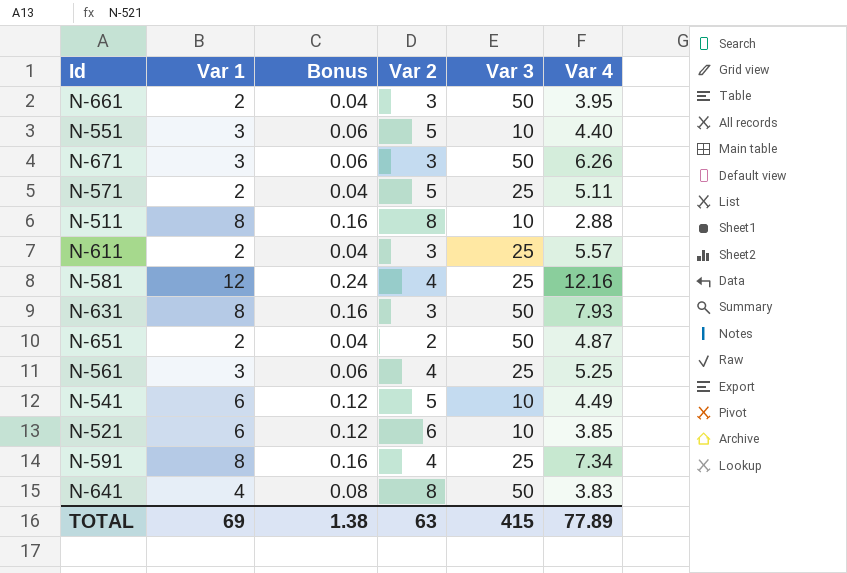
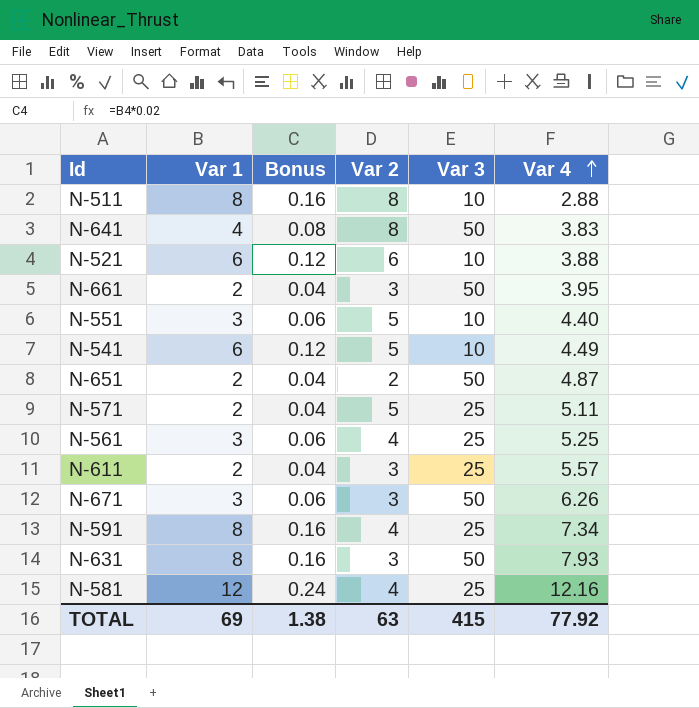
row order: none -> Var 4 ascending
N-521 | Var 4: 3.85 -> 3.88
TOTAL | Var 4: 77.89 -> 77.92

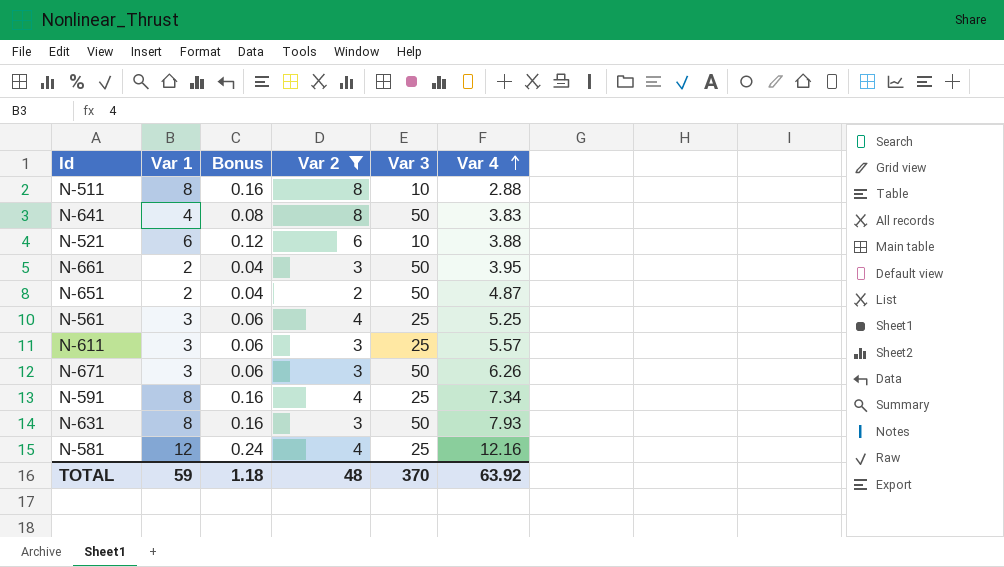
filter: none -> Var 2 != 5
N-611 | Var 1: 2 -> 3
N-611 | Bonus: 0.04 -> 0.06
TOTAL | Var 1: 69 -> 59
TOTAL | Bonus: 1.38 -> 1.18
TOTAL | Var 2: 63 -> 48
TOTAL | Var 3: 415 -> 370
TOTAL | Var 4: 77.92 -> 63.92

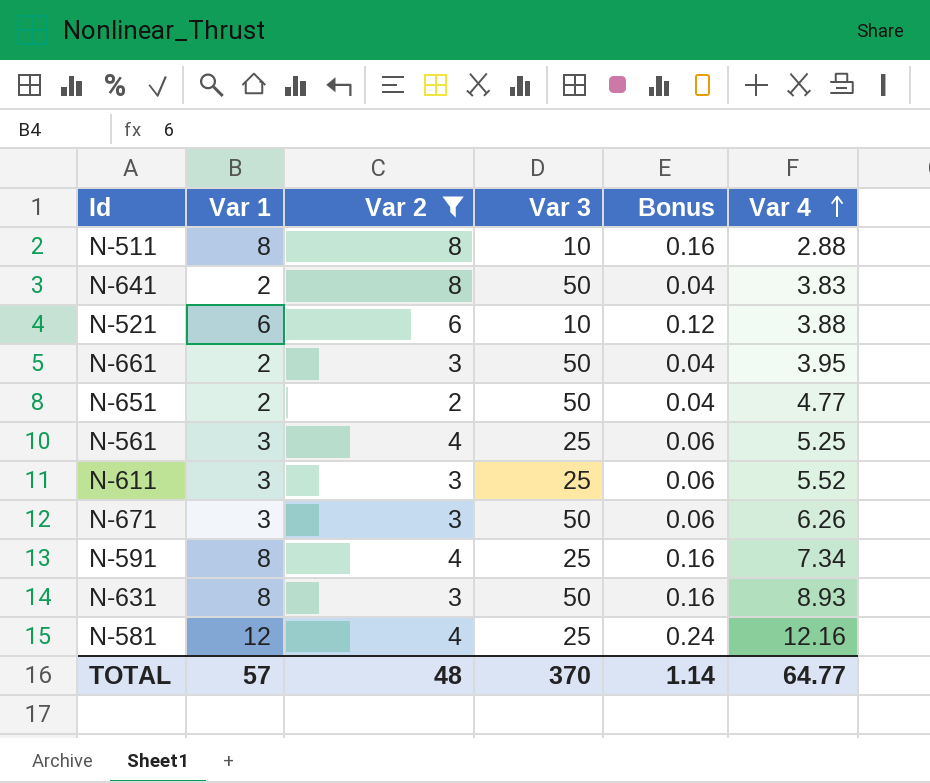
column Bonus | position: 3 -> 5
N-641 | Var 1: 4 -> 2
N-641 | Bonus: 0.08 -> 0.04
N-651 | Var 4: 4.87 -> 4.77
N-611 | Var 4: 5.57 -> 5.52
N-631 | Var 4: 7.93 -> 8.93
TOTAL | Var 1: 59 -> 57
TOTAL | Bonus: 1.18 -> 1.14
TOTAL | Var 4: 63.92 -> 64.77

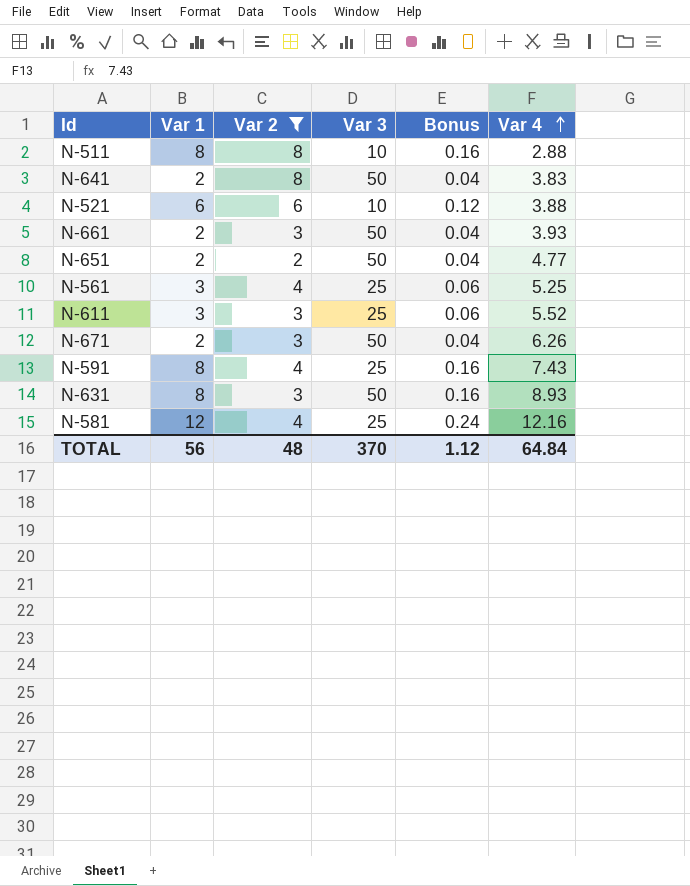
N-661 | Var 4: 3.95 -> 3.93
N-671 | Var 1: 3 -> 2
N-671 | Bonus: 0.06 -> 0.04
N-591 | Var 4: 7.34 -> 7.43
TOTAL | Var 1: 57 -> 56
TOTAL | Bonus: 1.14 -> 1.12
TOTAL | Var 4: 64.77 -> 64.84

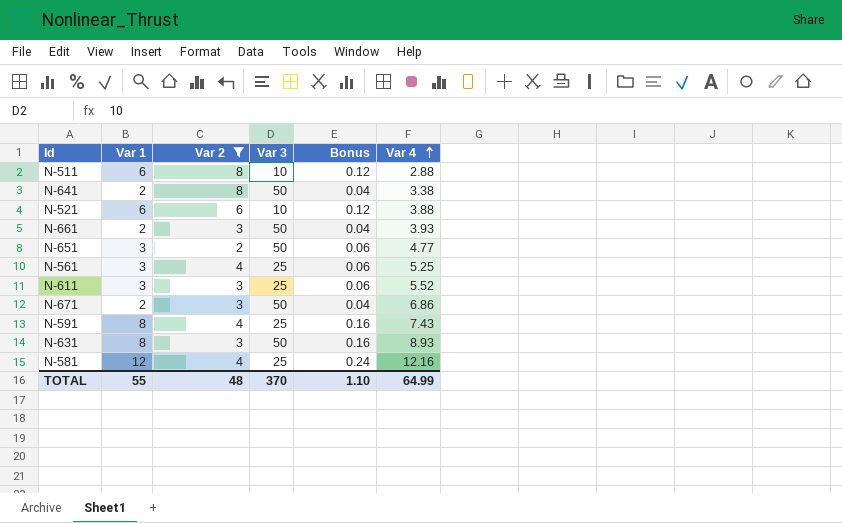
N-511 | Var 1: 8 -> 6
N-511 | Bonus: 0.16 -> 0.12
N-641 | Var 4: 3.83 -> 3.38
N-651 | Var 1: 2 -> 3
N-651 | Bonus: 0.04 -> 0.06
N-671 | Var 4: 6.26 -> 6.86
TOTAL | Var 1: 56 -> 55
TOTAL | Bonus: 1.12 -> 1.10
TOTAL | Var 4: 64.84 -> 64.99

